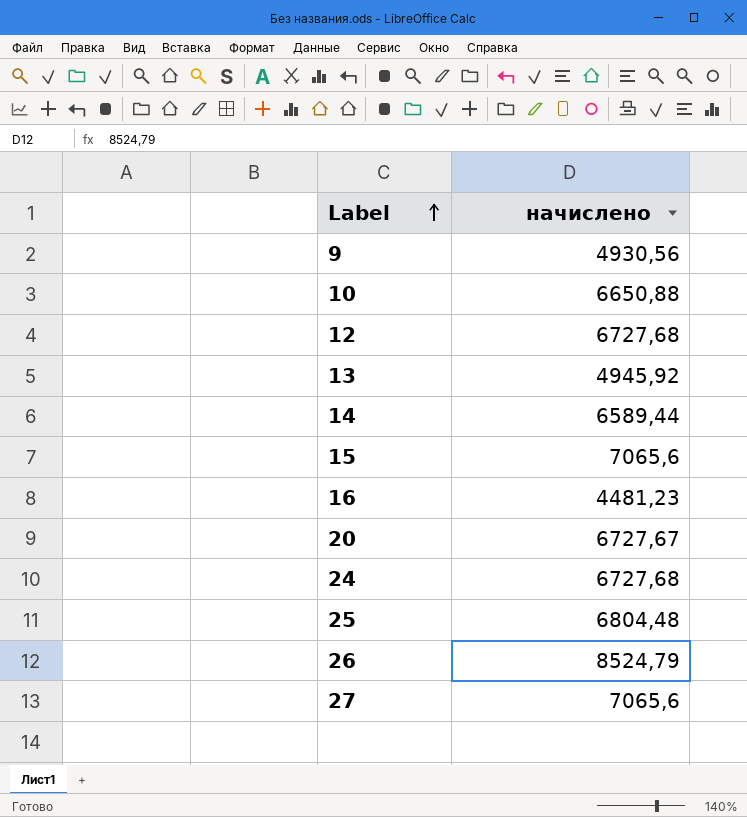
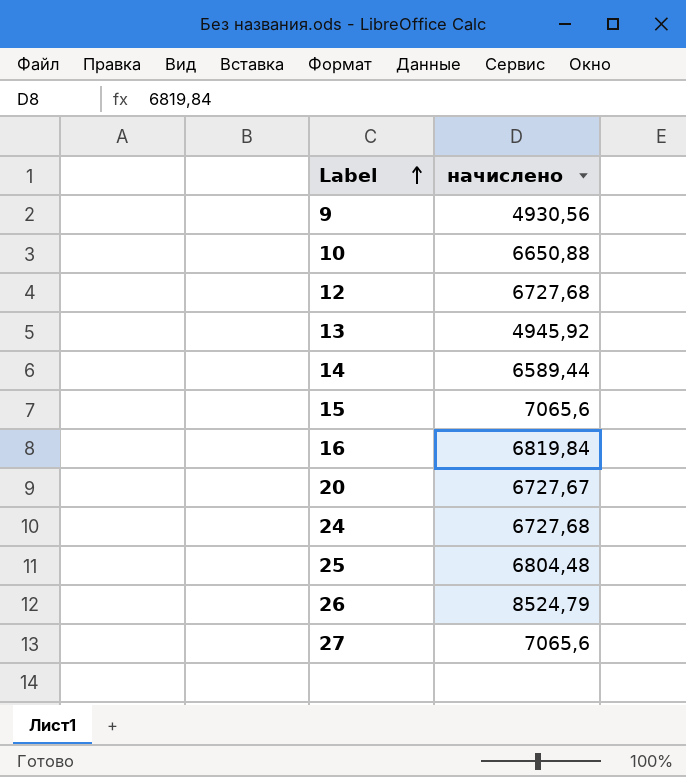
16 | начислено: 4481,23 -> 6819,84

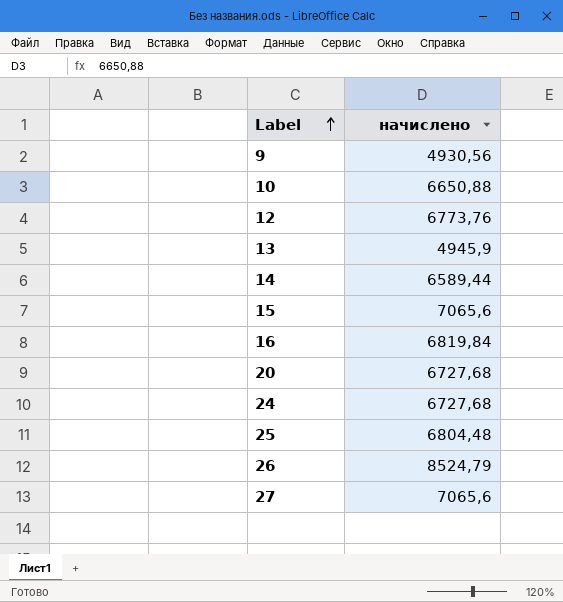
12 | начислено: 6727,68 -> 6773,76
13 | начислено: 4945,92 -> 4945,9
20 | начислено: 6727,67 -> 6727,68

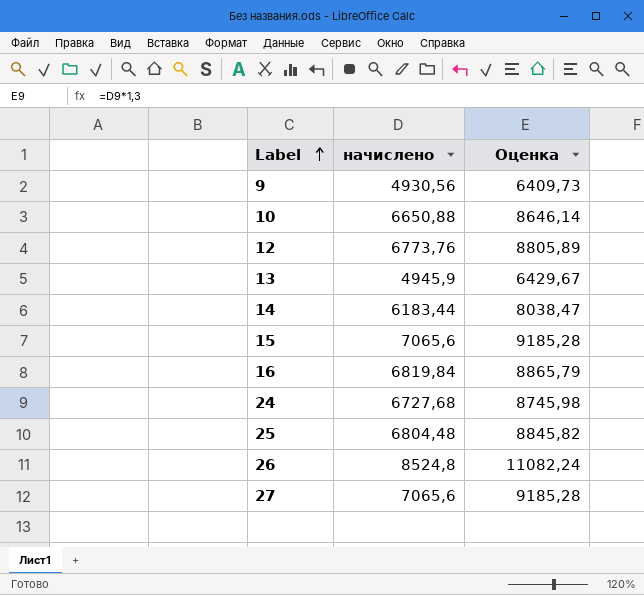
column Оценка | formula: none -> [начислено] * 1,3
row 20: 6727,68 -> none
14 | начислено: 6589,44 -> 6183,44
26 | начислено: 8524,79 -> 8524,8

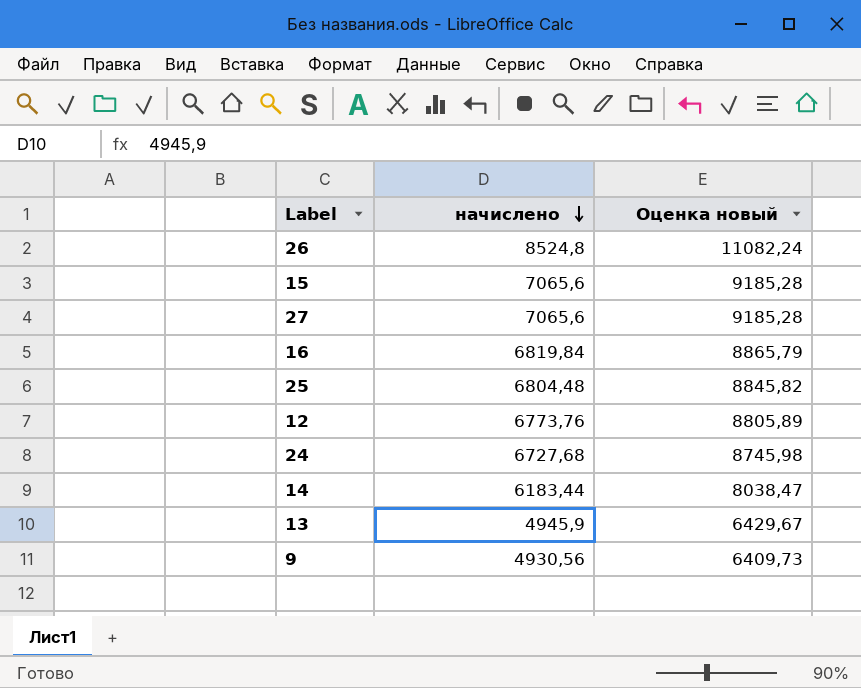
row order: Label ascending -> начислено descending
column name: Оценка -> Оценка новый
row 10: 6650,88 | 8646,14 -> none

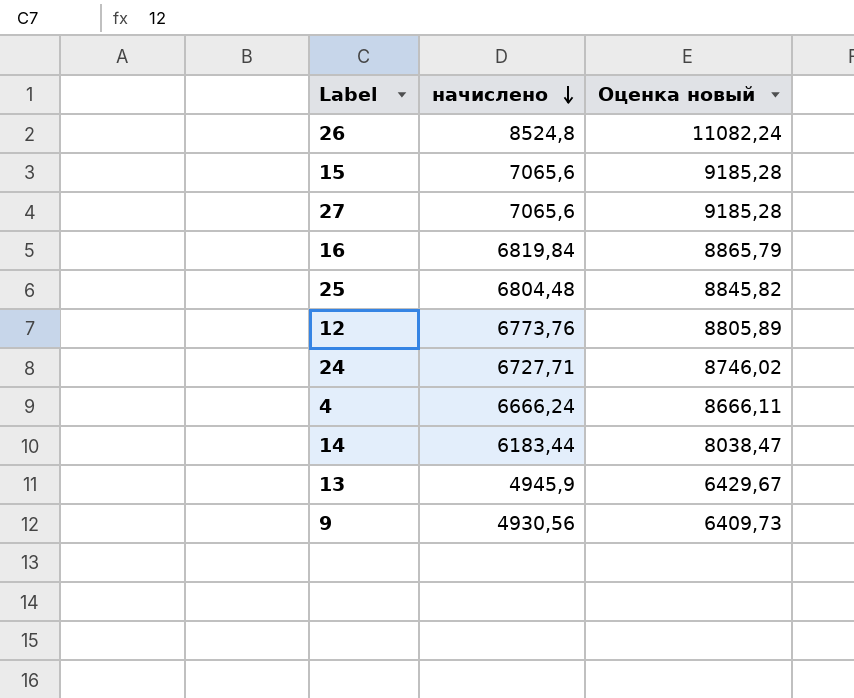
24 | начислено: 6727,68 -> 6727,71
24 | Оценка новый: 8745,98 -> 8746,02
row 4: none -> 6666,24 | 8666,11

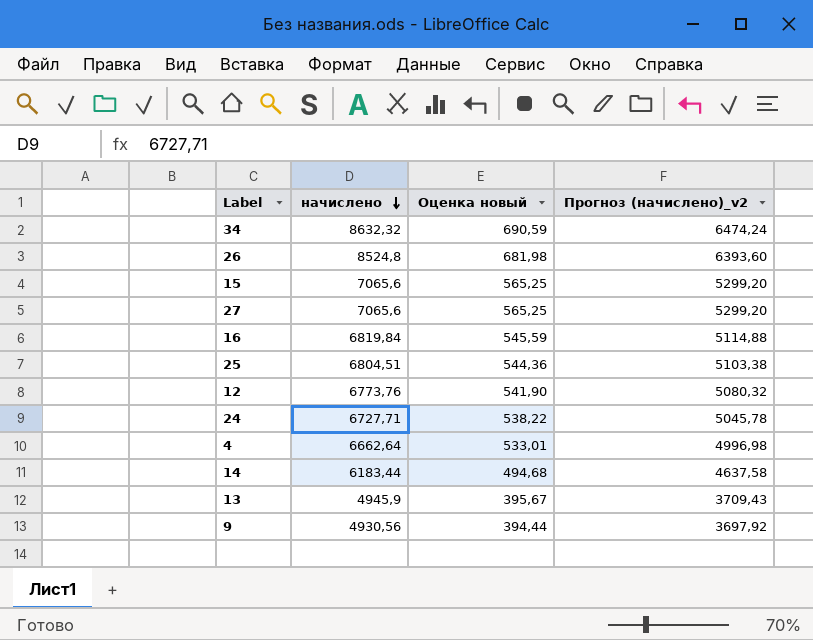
column Оценка новый | formula: [начислено] * 1,3 -> [начислено] * 0,08
column Прогноз (начислено)_v2 | formula: none -> [начислено] * 0,75
row 34: none -> 8632,32 | 690,59 | 6474,24
25 | начислено: 6804,48 -> 6804,51
4 | начислено: 6666,24 -> 6662,64

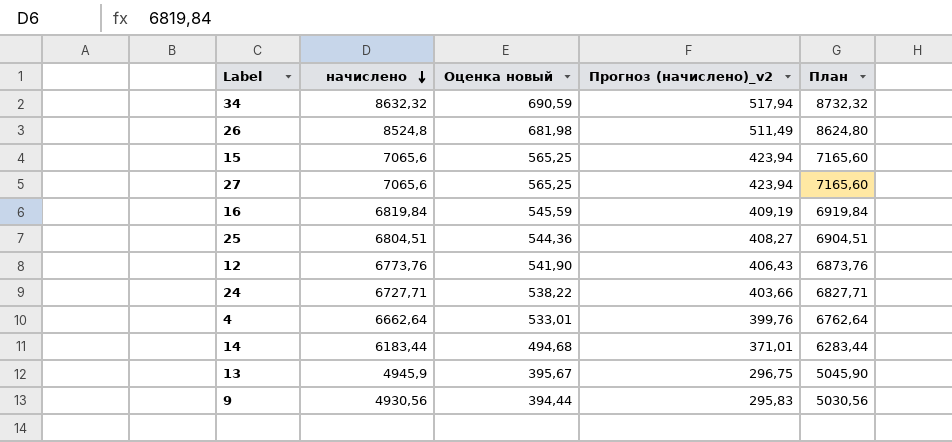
column Прогноз (начислено)_v2 | formula: [начислено] * 0,75 -> [начислено] * 0,06
column План | formula: none -> [начислено] + 100

